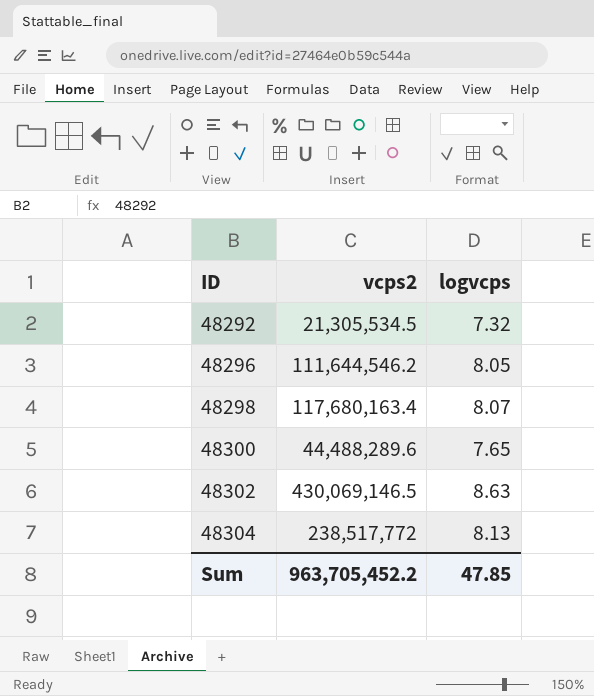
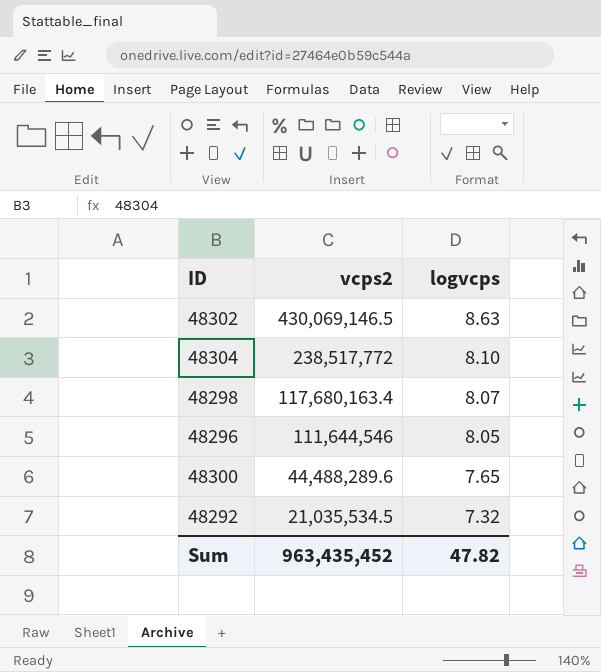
row order: ID ascending -> vcps2 descending
48304 | logvcps: 8.13 -> 8.10
48296 | vcps2: 111,644,546.2 -> 111,644,546
48292 | vcps2: 21,305,534.5 -> 21,035,534.5
Sum | vcps2: 963,705,452.2 -> 963,435,452
Sum | logvcps: 47.85 -> 47.82

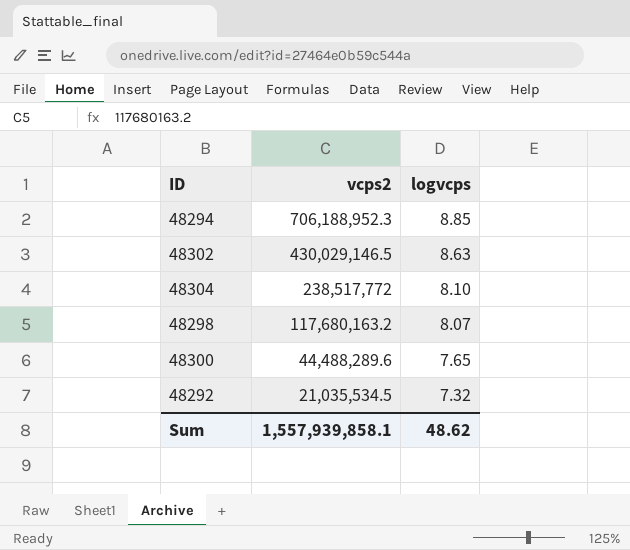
row 48296: 111,644,546 | 8.05 -> none
row 48294: none -> 706,188,952.3 | 8.85
48302 | vcps2: 430,069,146.5 -> 430,029,146.5
48298 | vcps2: 117,680,163.4 -> 117,680,163.2
Sum | vcps2: 963,435,452 -> 1,557,939,858.1
Sum | logvcps: 47.82 -> 48.62

